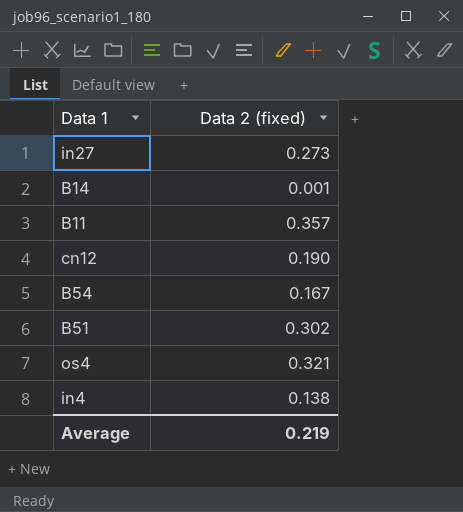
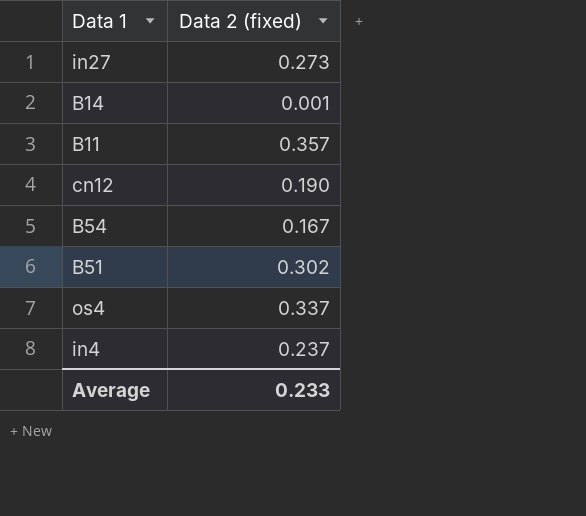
os4 | Data 2 (fixed): 0.321 -> 0.337
in4 | Data 2 (fixed): 0.138 -> 0.237
Average | Data 2 (fixed): 0.219 -> 0.233

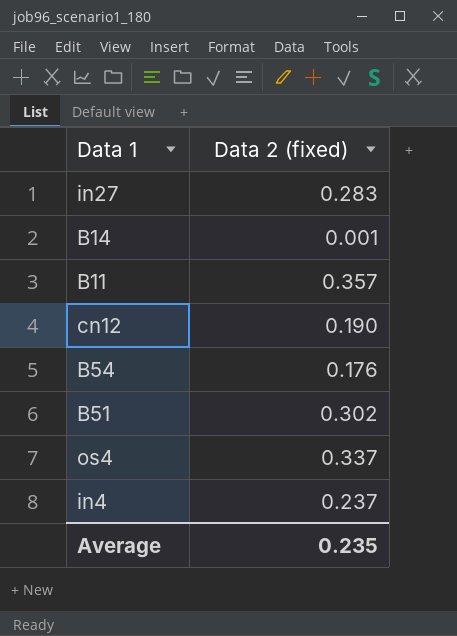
in27 | Data 2 (fixed): 0.273 -> 0.283
B54 | Data 2 (fixed): 0.167 -> 0.176
Average | Data 2 (fixed): 0.233 -> 0.235

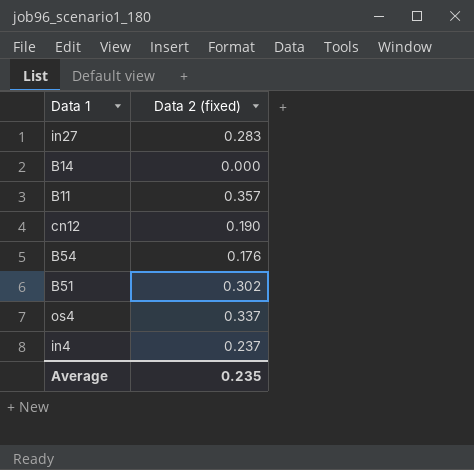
B14 | Data 2 (fixed): 0.001 -> 0.000

